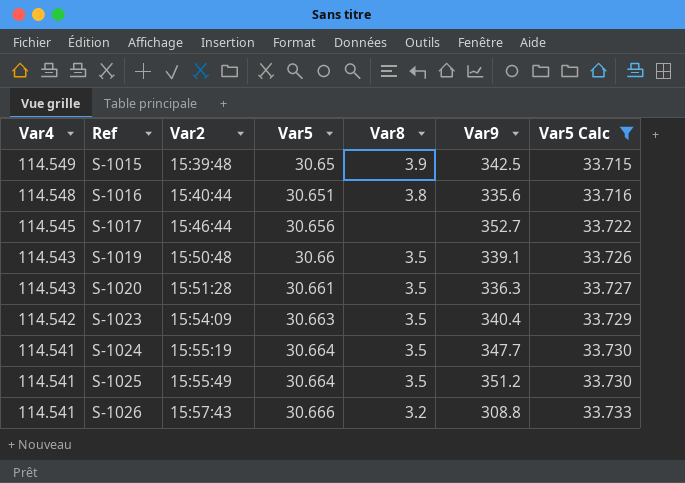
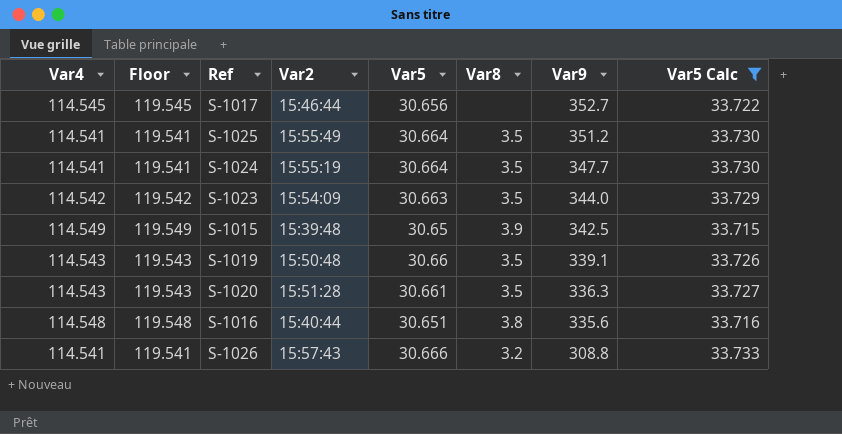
row order: Var4 descending -> Var9 descending
column Floor | formula: none -> [Var4] + 5
S-1023 | Var9: 340.4 -> 344.0

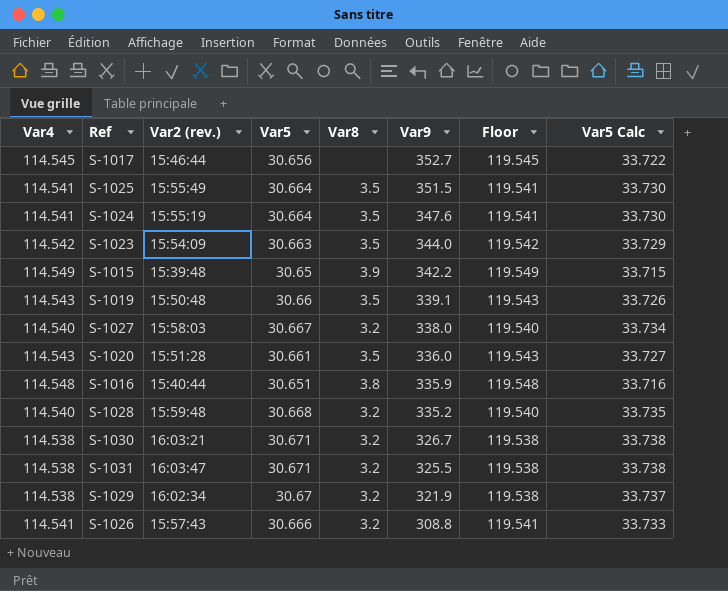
filter: Var5 Calc <= 33.733 -> none
column name: Var2 -> Var2 (rev.)
column Floor | position: 2 -> 7
S-1025 | Var9: 351.2 -> 351.5
S-1024 | Var9: 347.7 -> 347.6
S-1015 | Var9: 342.5 -> 342.2
S-1020 | Var9: 336.3 -> 336.0
S-1016 | Var9: 335.6 -> 335.9

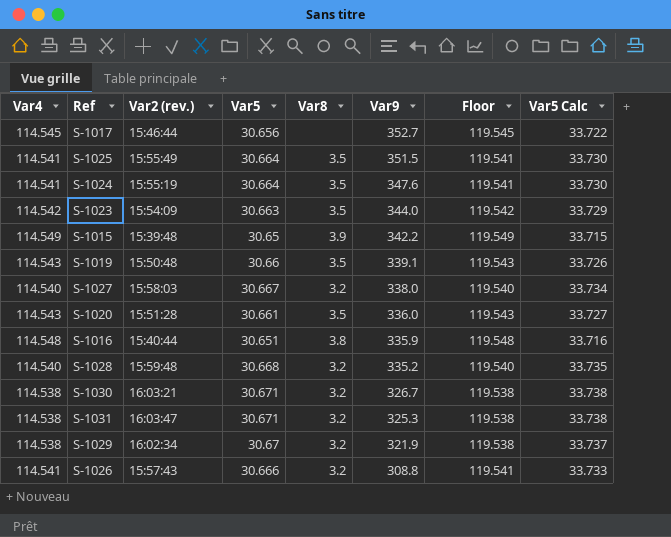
S-1031 | Var9: 325.5 -> 325.3

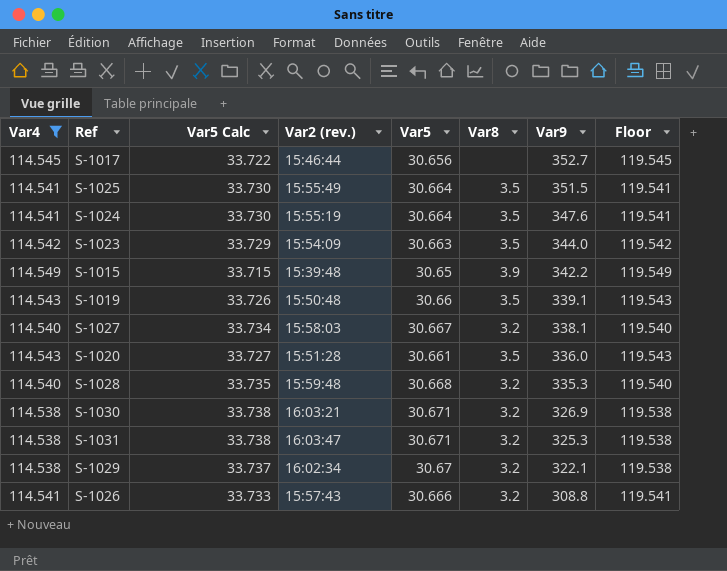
filter: none -> Var4 != 114.548
column Var5 Calc | position: 8 -> 3
S-1027 | Var9: 338.0 -> 338.1
S-1028 | Var9: 335.2 -> 335.3
S-1030 | Var9: 326.7 -> 326.9
S-1029 | Var9: 321.9 -> 322.1

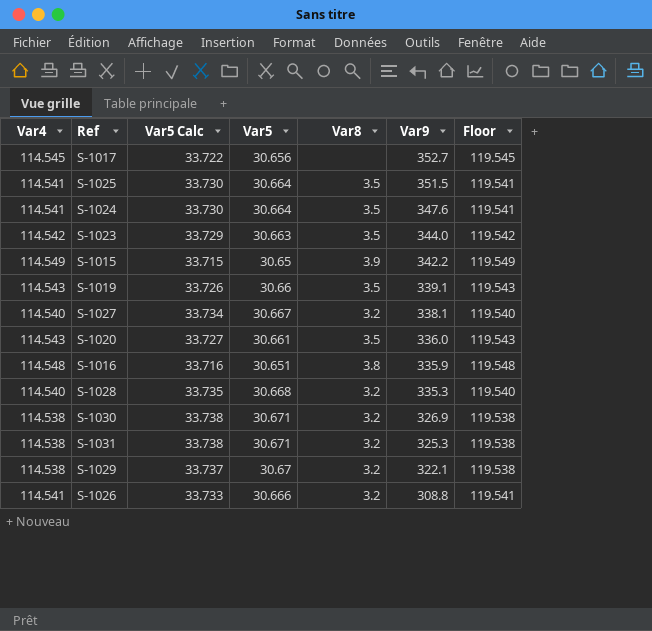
filter: Var4 != 114.548 -> none
column Var2 (rev.) | position: 4 -> none

